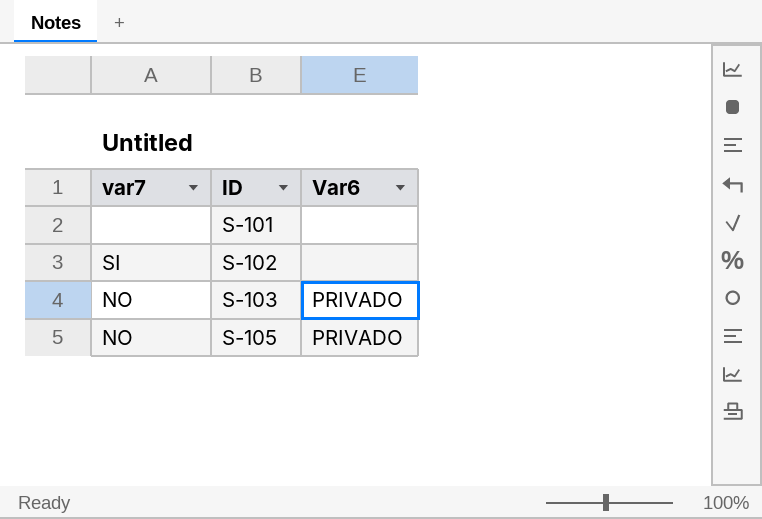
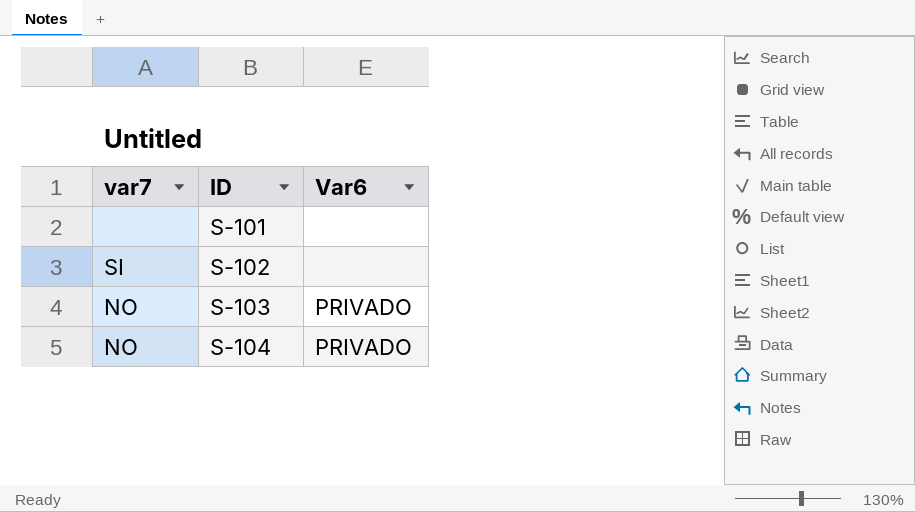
row S-105: NO | PRIVADO -> none
row S-104: none -> NO | PRIVADO

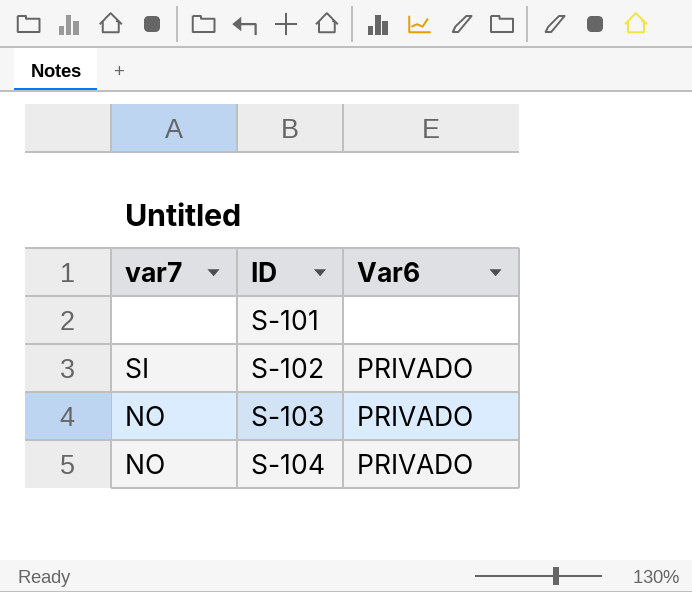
S-102 | Var6: none -> PRIVADO

